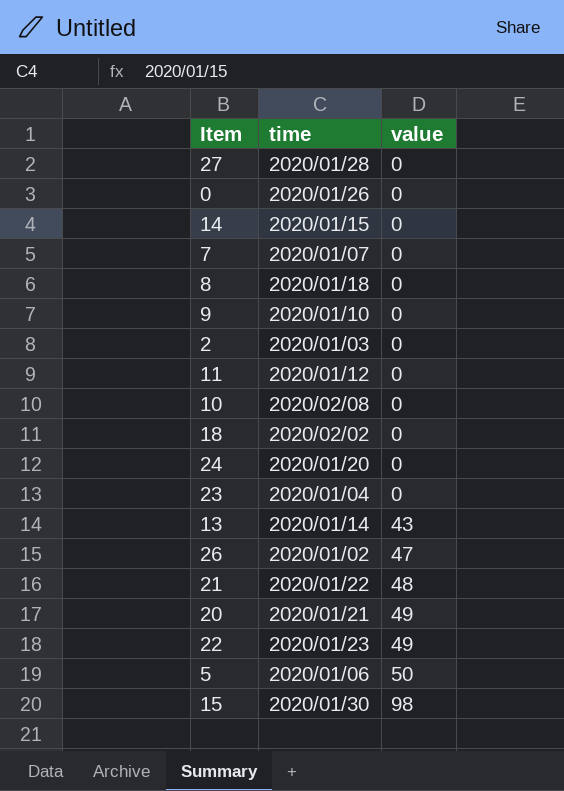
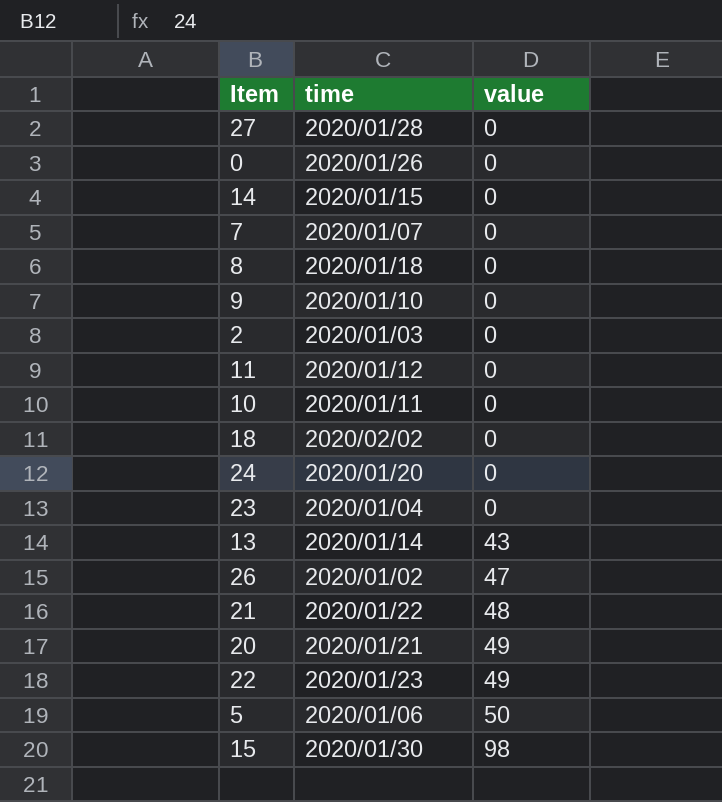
10 | time: 2020/02/08 -> 2020/01/11

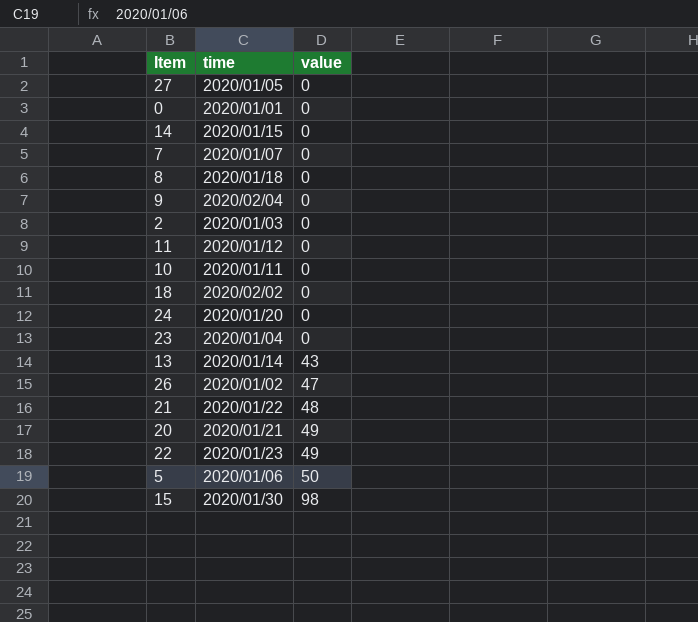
27 | time: 2020/01/28 -> 2020/01/05
0 | time: 2020/01/26 -> 2020/01/01
9 | time: 2020/01/10 -> 2020/02/04

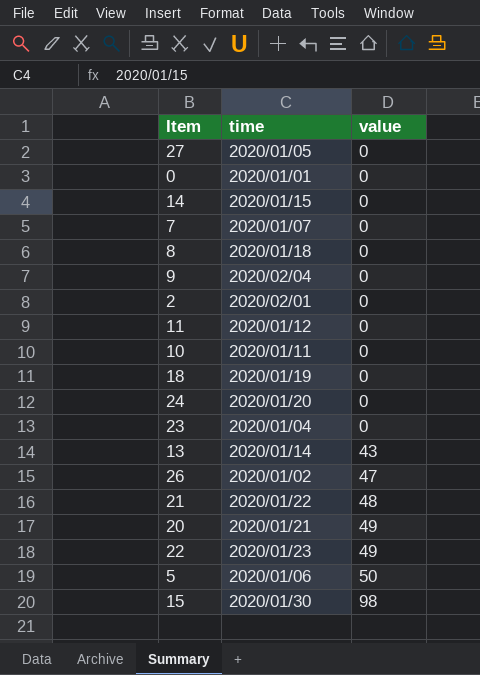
2 | time: 2020/01/03 -> 2020/02/01
18 | time: 2020/02/02 -> 2020/01/19

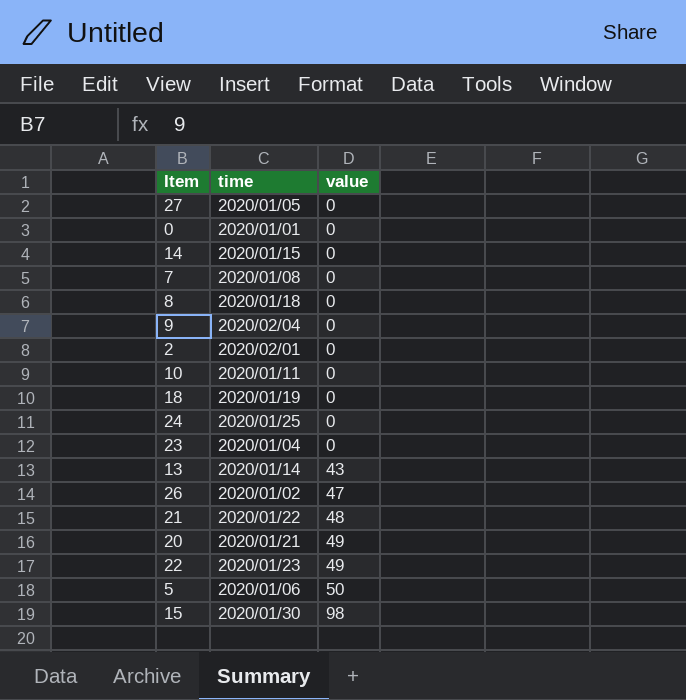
row 11: 2020/01/12 | 0 -> none
7 | time: 2020/01/07 -> 2020/01/08
24 | time: 2020/01/20 -> 2020/01/25

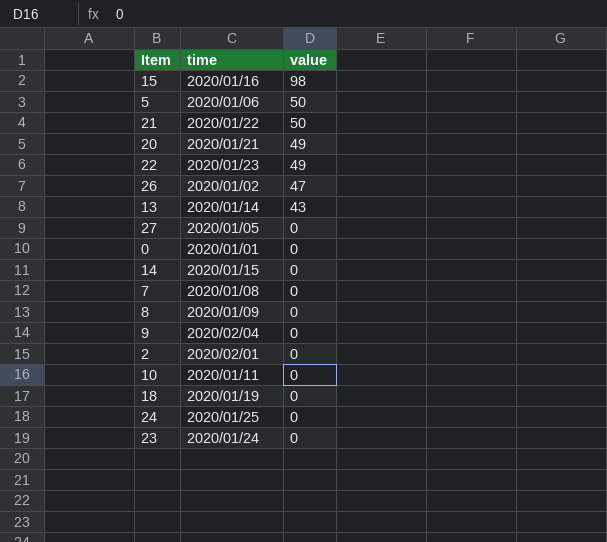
row order: value ascending -> value descending
15 | time: 2020/01/30 -> 2020/01/16
21 | value: 48 -> 50
8 | time: 2020/01/18 -> 2020/01/09
23 | time: 2020/01/04 -> 2020/01/24

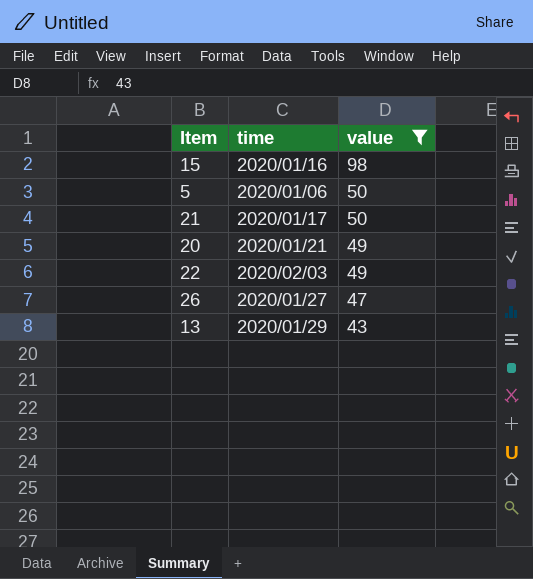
filter: none -> value != 0
21 | time: 2020/01/22 -> 2020/01/17
22 | time: 2020/01/23 -> 2020/02/03
26 | time: 2020/01/02 -> 2020/01/27
13 | time: 2020/01/14 -> 2020/01/29

